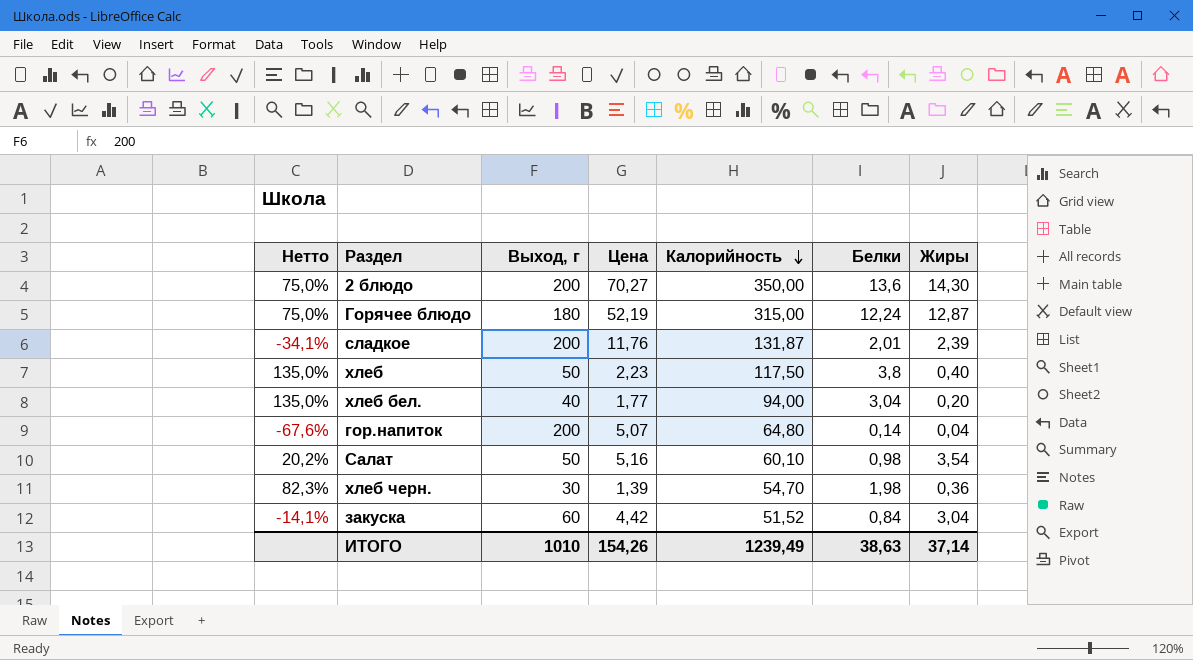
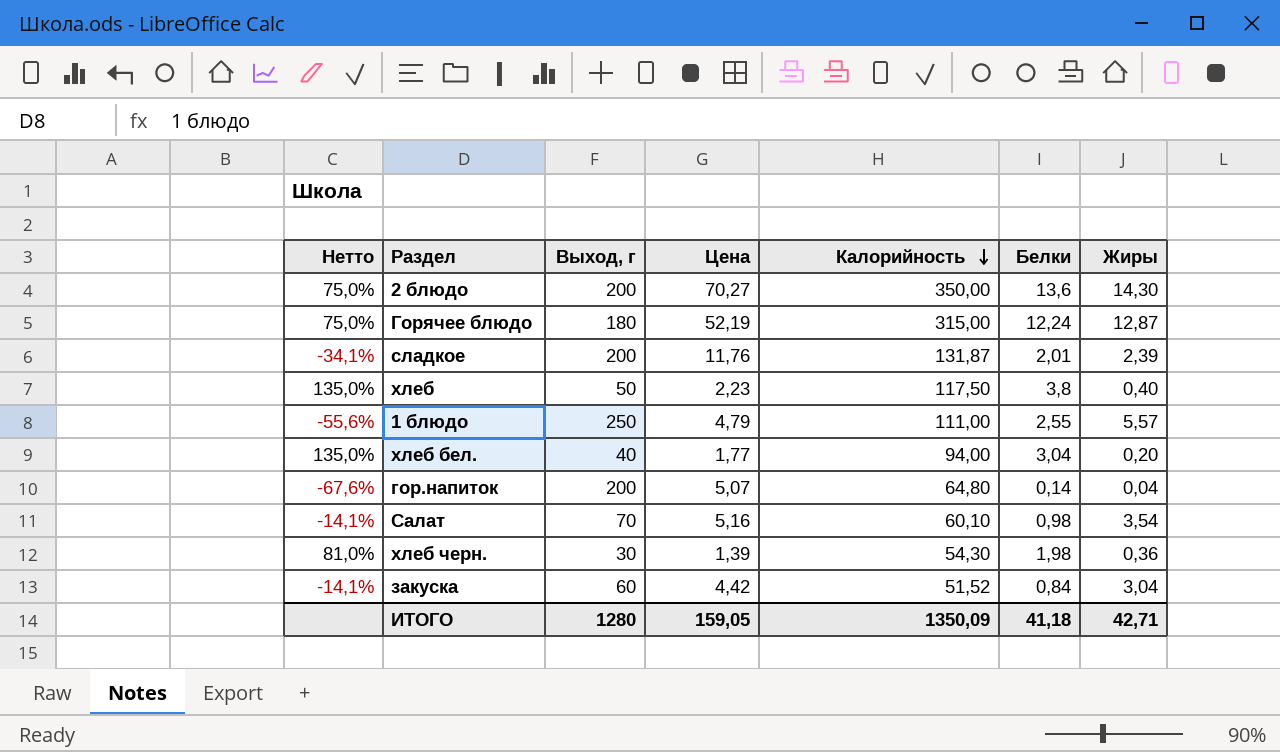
row 1 блюдо: none -> -55,6% | 250 | 4,79 | 111,00 | 2,55 | 5,57
Салат | Нетто: 20,2% -> -14,1%
Салат | Выход, г: 50 -> 70
хлеб черн. | Нетто: 82,3% -> 81,0%
хлеб черн. | Калорийность: 54,70 -> 54,30
ИТОГО | Выход, г: 1010 -> 1280
ИТОГО | Цена: 154,26 -> 159,05
ИТОГО | Калорийность: 1239,49 -> 1350,09
ИТОГО | Белки: 38,63 -> 41,18
ИТОГО | Жиры: 37,14 -> 42,71

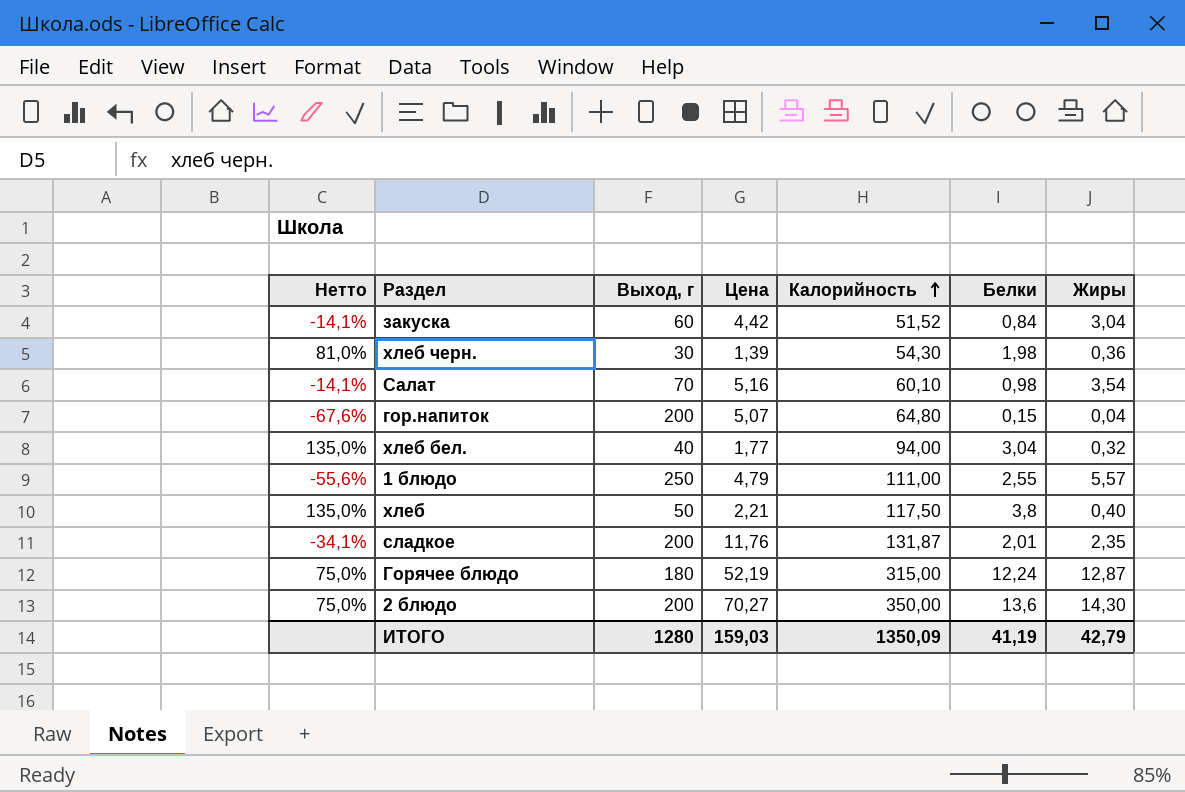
row order: Калорийность descending -> Калорийность ascending
гор.напиток | Белки: 0,14 -> 0,15
хлеб бел. | Жиры: 0,20 -> 0,32
хлеб | Цена: 2,23 -> 2,21
сладкое | Жиры: 2,39 -> 2,35
ИТОГО | Цена: 159,05 -> 159,03
ИТОГО | Белки: 41,18 -> 41,19
ИТОГО | Жиры: 42,71 -> 42,79

